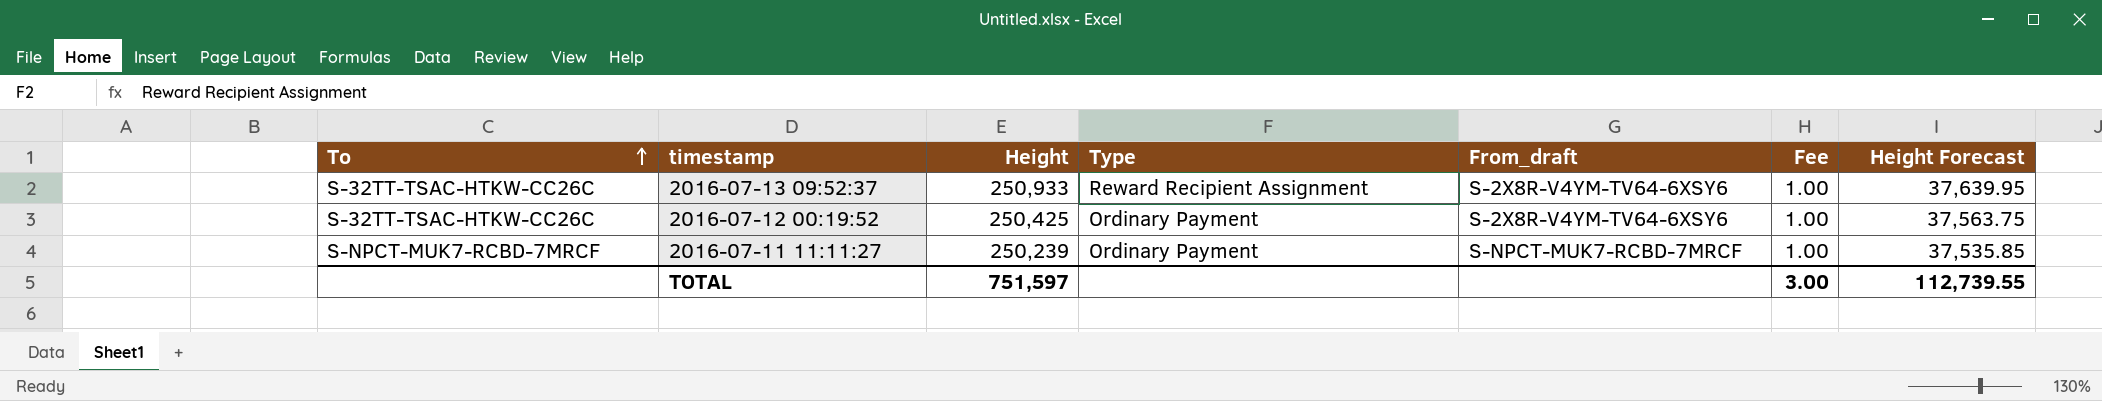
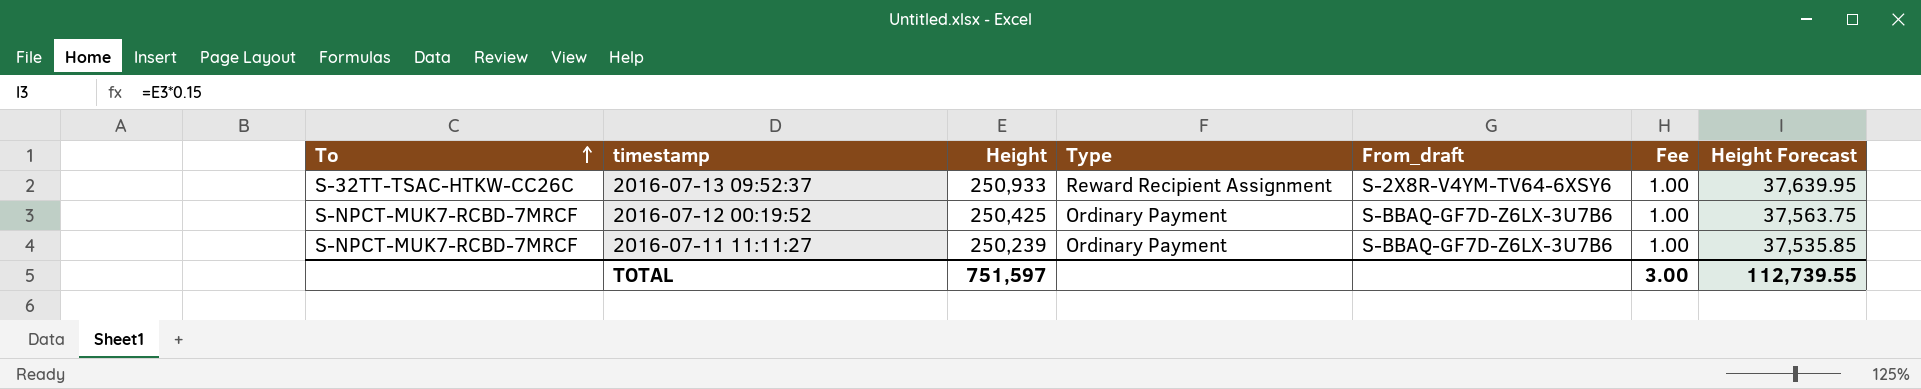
2016-07-12 00:19:52 | To: S-32TT-TSAC-HTKW-CC26C -> S-NPCT-MUK7-RCBD-7MRCF
2016-07-12 00:19:52 | From_draft: S-2X8R-V4YM-TV64-6XSY6 -> S-BBAQ-GF7D-Z6LX-3U7B6
2016-07-11 11:11:27 | From_draft: S-NPCT-MUK7-RCBD-7MRCF -> S-BBAQ-GF7D-Z6LX-3U7B6

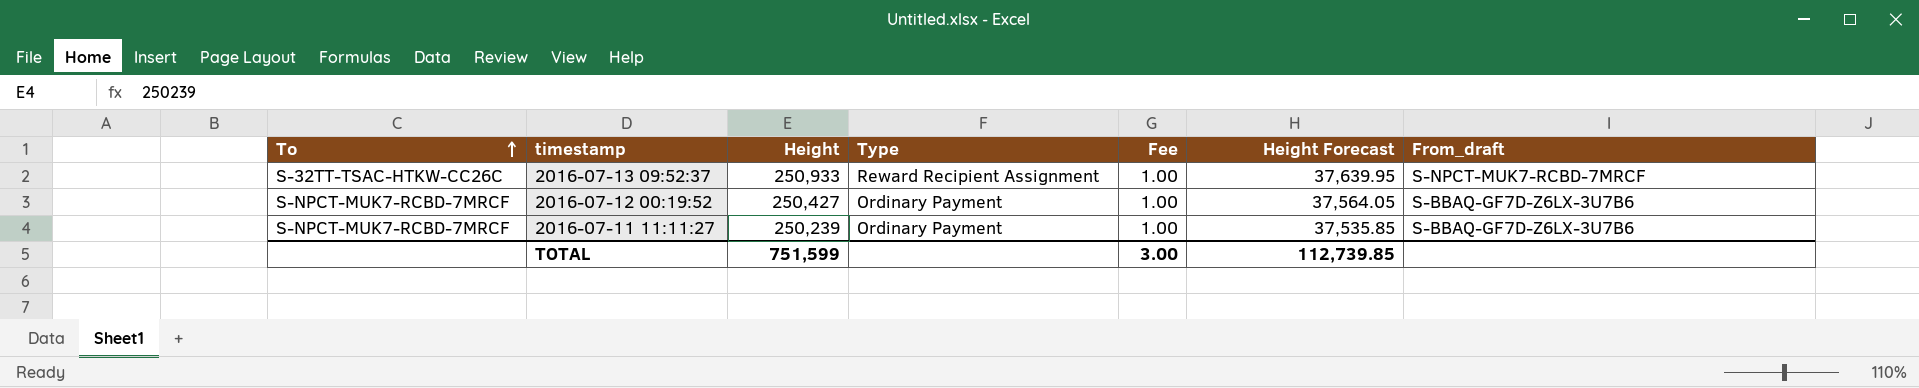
column From_draft | position: 5 -> 7
2016-07-13 09:52:37 | From_draft: S-2X8R-V4YM-TV64-6XSY6 -> S-NPCT-MUK7-RCBD-7MRCF
2016-07-12 00:19:52 | Height: 250,425 -> 250,427
2016-07-12 00:19:52 | Height Forecast: 37,563.75 -> 37,564.05
TOTAL | Height: 751,597 -> 751,599
TOTAL | Height Forecast: 112,739.55 -> 112,739.85

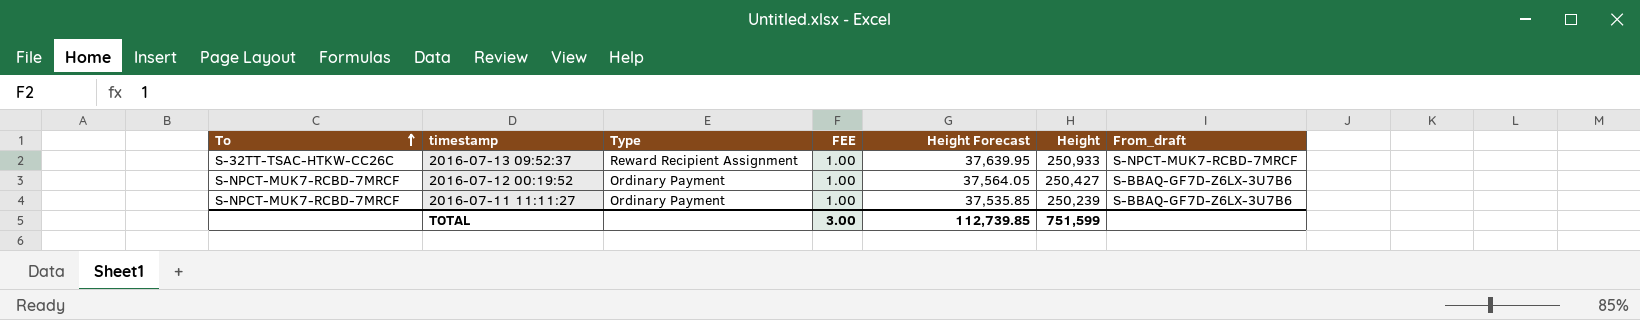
column name: Fee -> FEE
column Height | position: 3 -> 6

